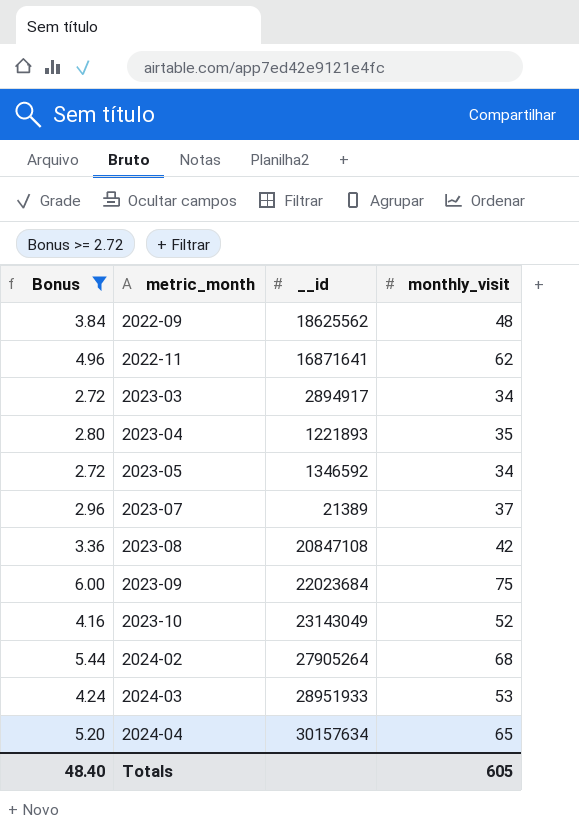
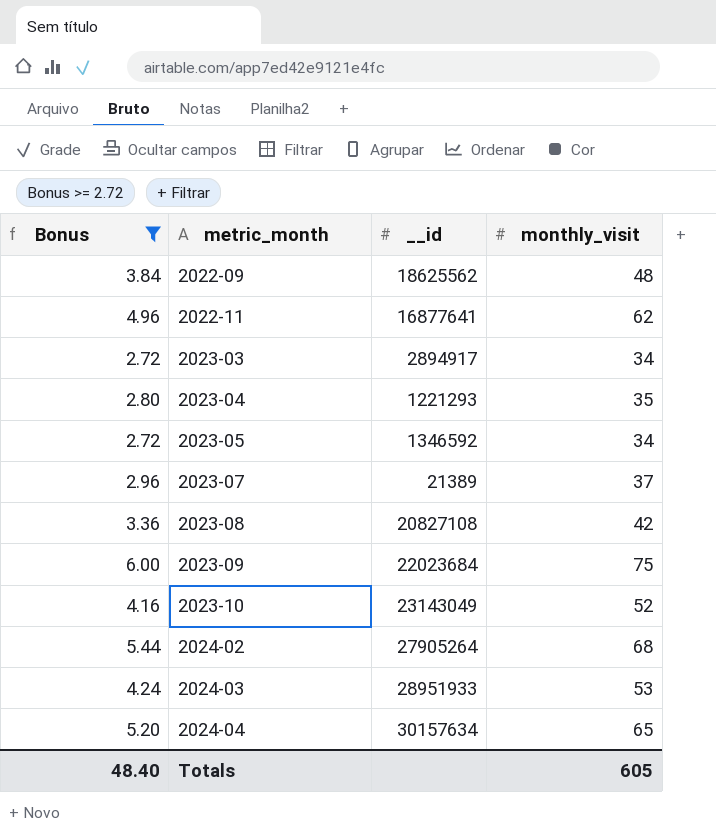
2022-11 | __id: 16871641 -> 16877641
2023-04 | __id: 1221893 -> 1221293
2023-08 | __id: 20847108 -> 20827108

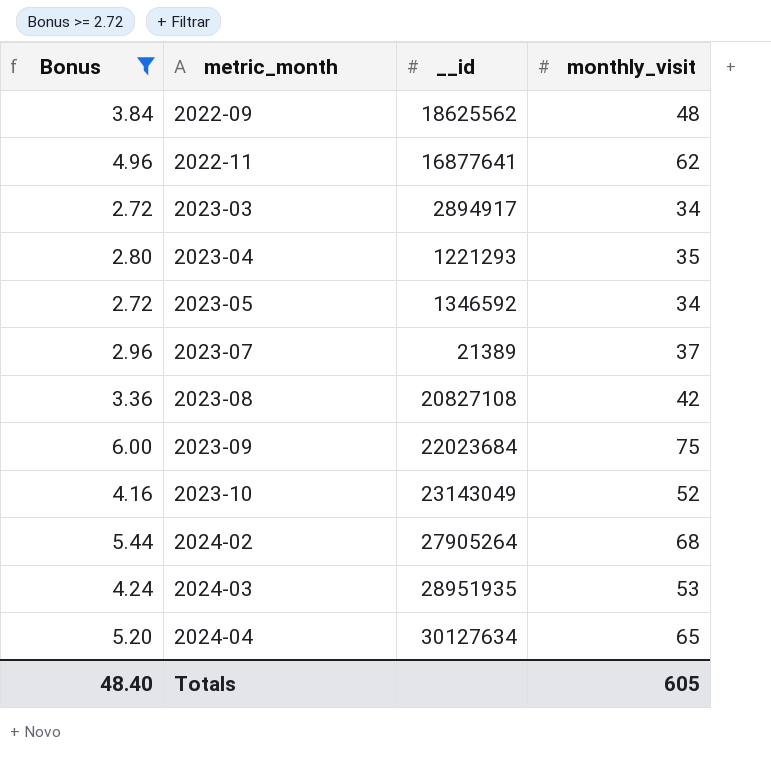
2024-03 | __id: 28951933 -> 28951935
2024-04 | __id: 30157634 -> 30127634

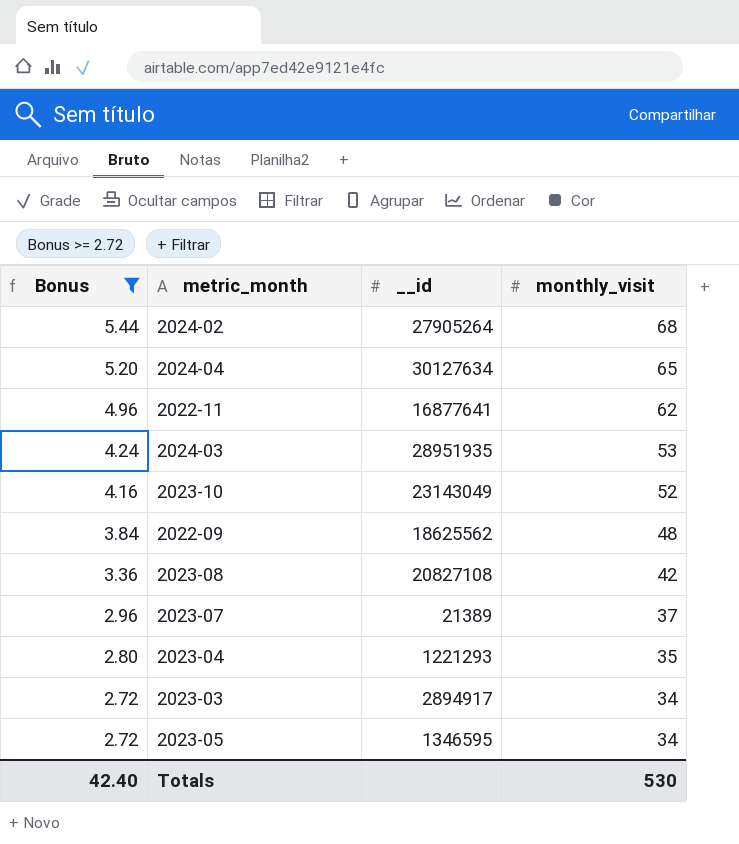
row order: metric_month ascending -> Bonus descending
row 2023-09: 6.00 | 22023684 | 75 -> none
2023-05 | __id: 1346592 -> 1346595
Totals | Bonus: 48.40 -> 42.40
Totals | monthly_visit: 605 -> 530

